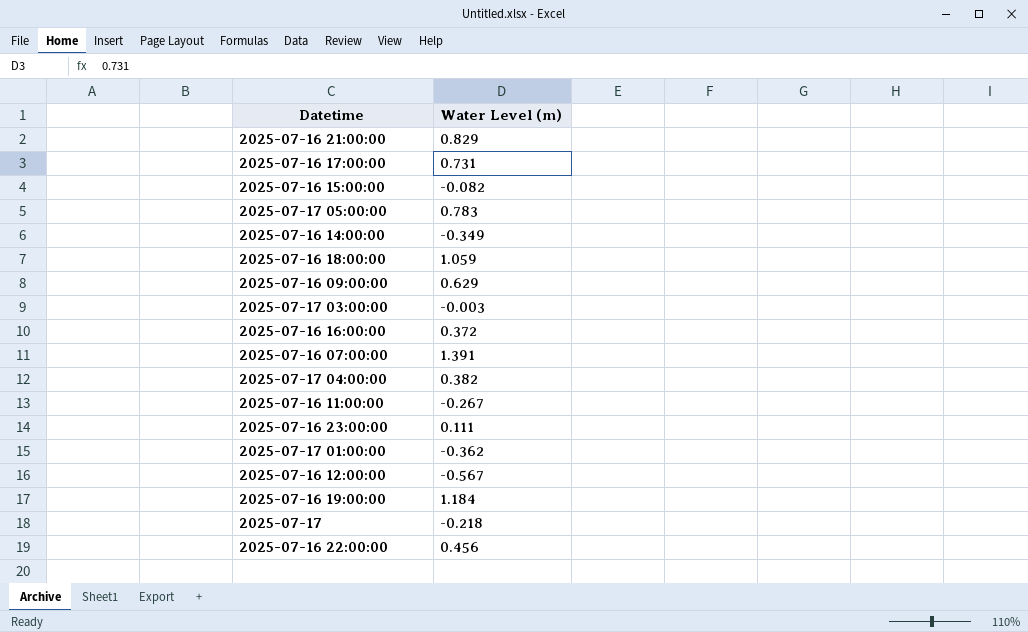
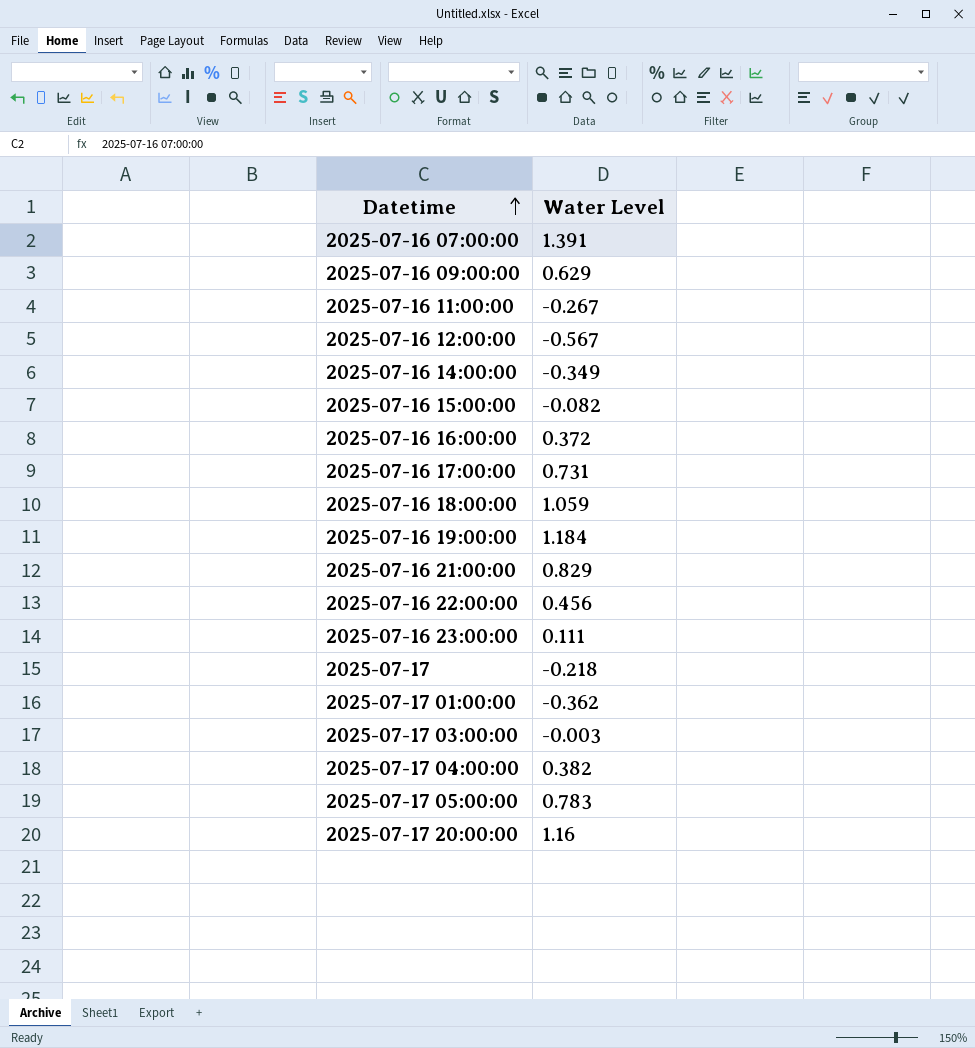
row order: none -> Datetime ascending
column name: Water Level (m) -> Water Level
row 2025-07-17 20:00:00: none -> 1.16

